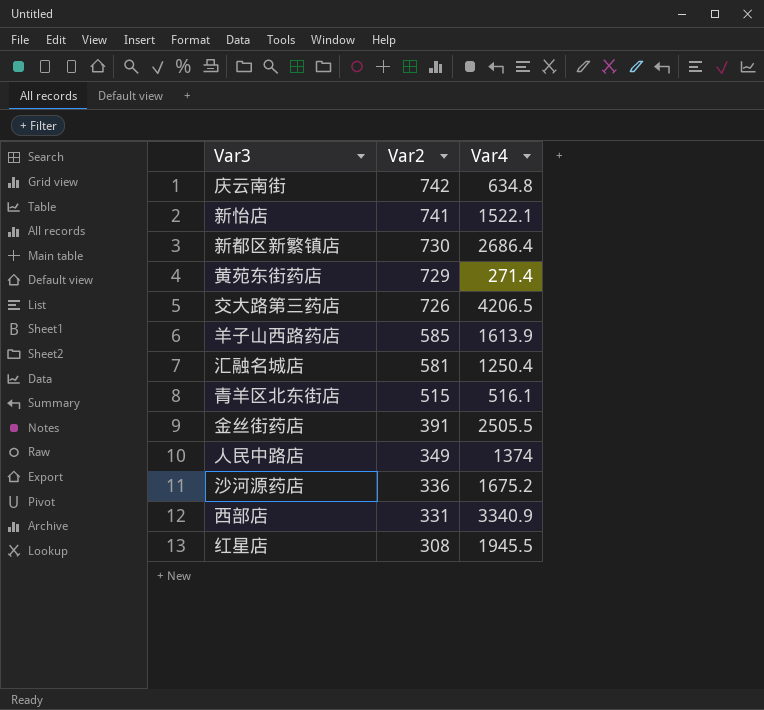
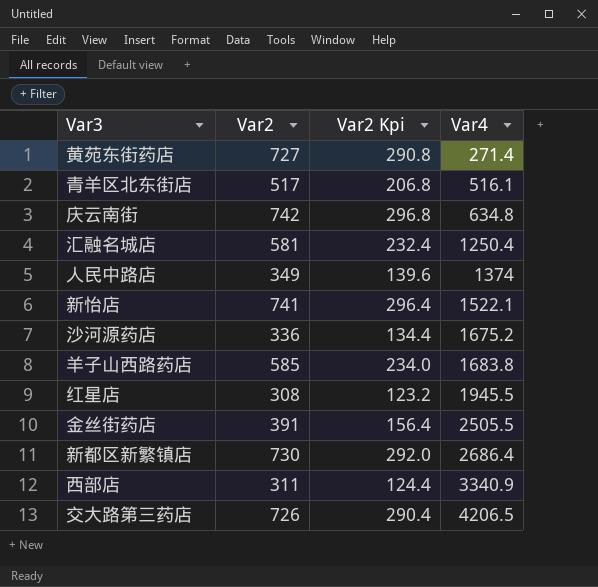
row order: Var2 descending -> Var4 ascending
column Var2 Kpi | formula: none -> [Var2] * 0.4
黄苑东街药店 | Var2: 729 -> 727
青羊区北东街店 | Var2: 515 -> 517
羊子山西路药店 | Var4: 1613.9 -> 1683.8
西部店 | Var2: 331 -> 311

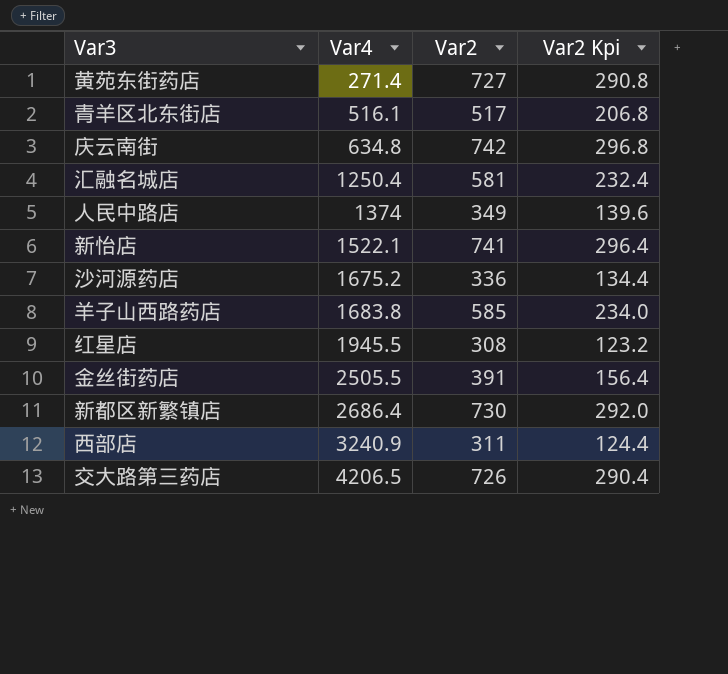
column Var4 | position: 4 -> 2
西部店 | Var4: 3340.9 -> 3240.9

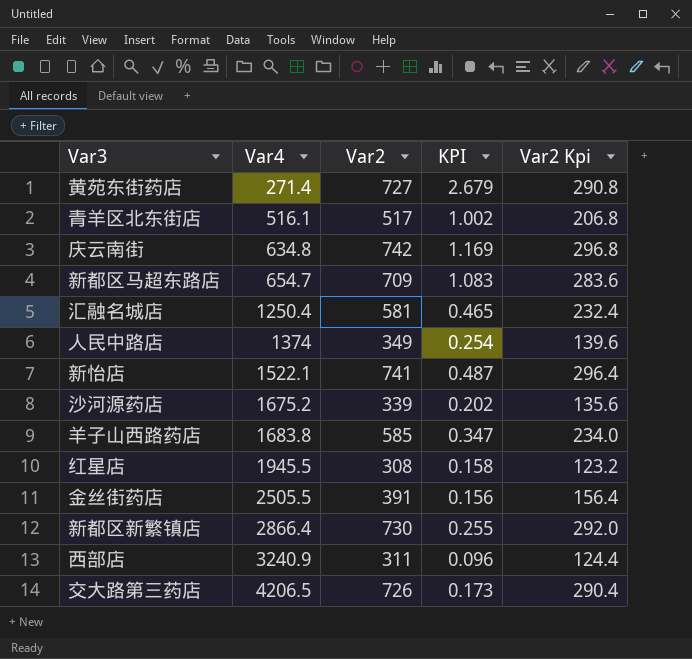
column KPI | formula: none -> [Var2] / [Var4]
row 新都区马超东路店: none -> 654.7 | 709 | 1.083 | 283.6
沙河源药店 | Var2: 336 -> 339
沙河源药店 | Var2 Kpi: 134.4 -> 135.6
新都区新繁镇店 | Var4: 2686.4 -> 2866.4

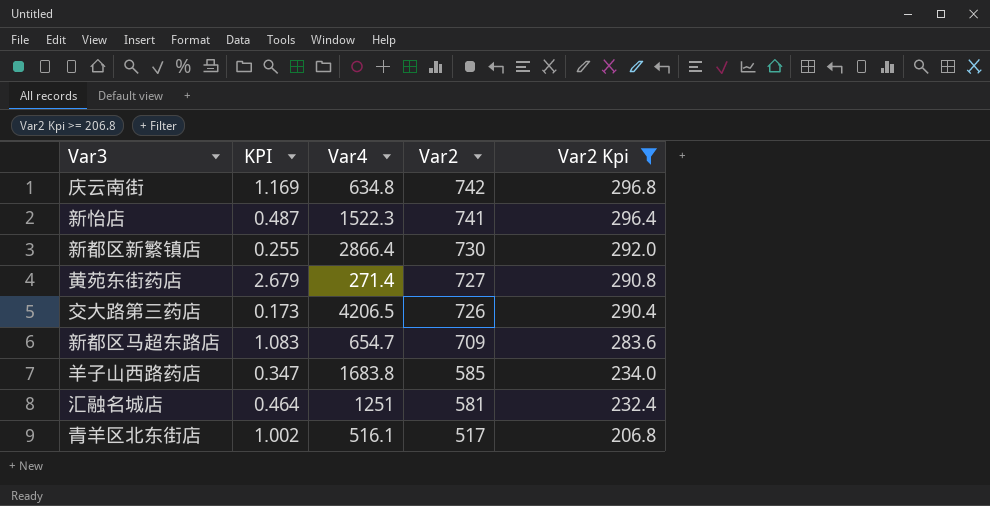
filter: none -> Var2 Kpi >= 206.8
row order: Var4 ascending -> Var2 descending
column KPI | position: 4 -> 2
新怡店 | Var4: 1522.1 -> 1522.3
汇融名城店 | KPI: 0.465 -> 0.464
汇融名城店 | Var4: 1250.4 -> 1251

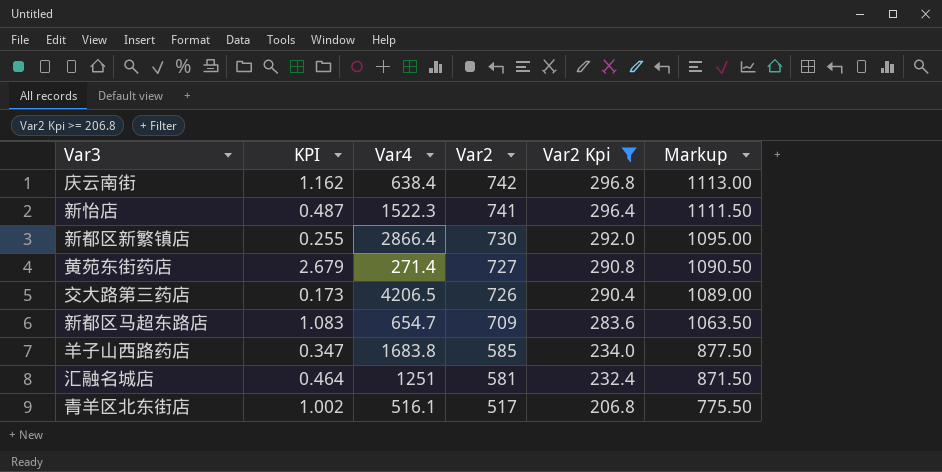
column Markup | formula: none -> [Var2] * 1.5
庆云南街 | KPI: 1.169 -> 1.162
庆云南街 | Var4: 634.8 -> 638.4

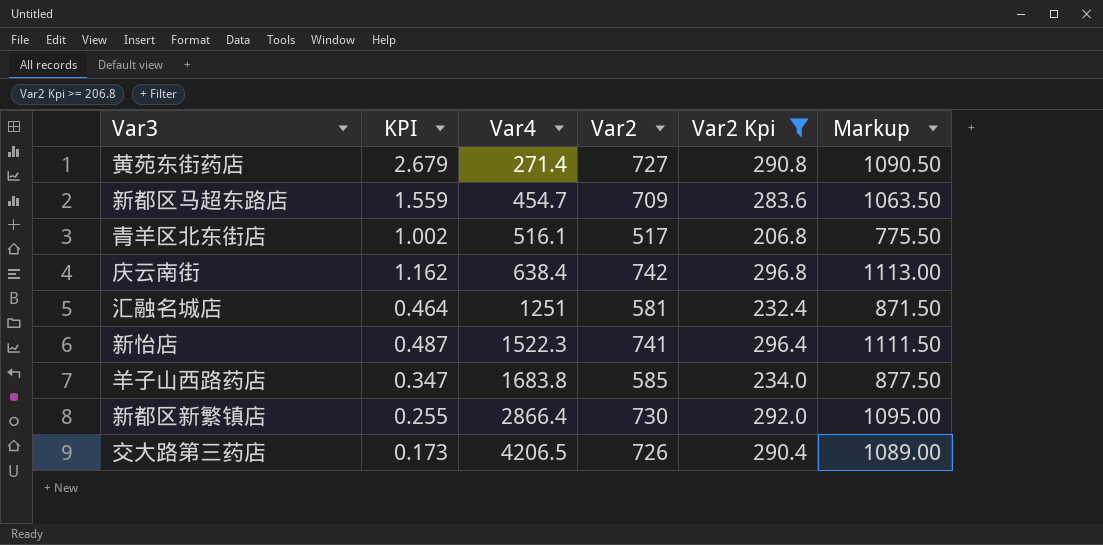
row order: Var2 descending -> Var4 ascending
新都区马超东路店 | KPI: 1.083 -> 1.559
新都区马超东路店 | Var4: 654.7 -> 454.7

